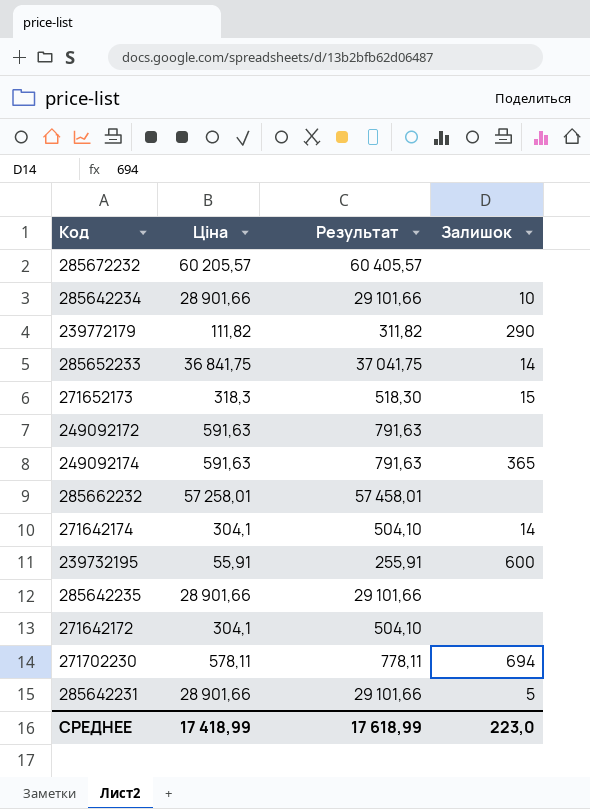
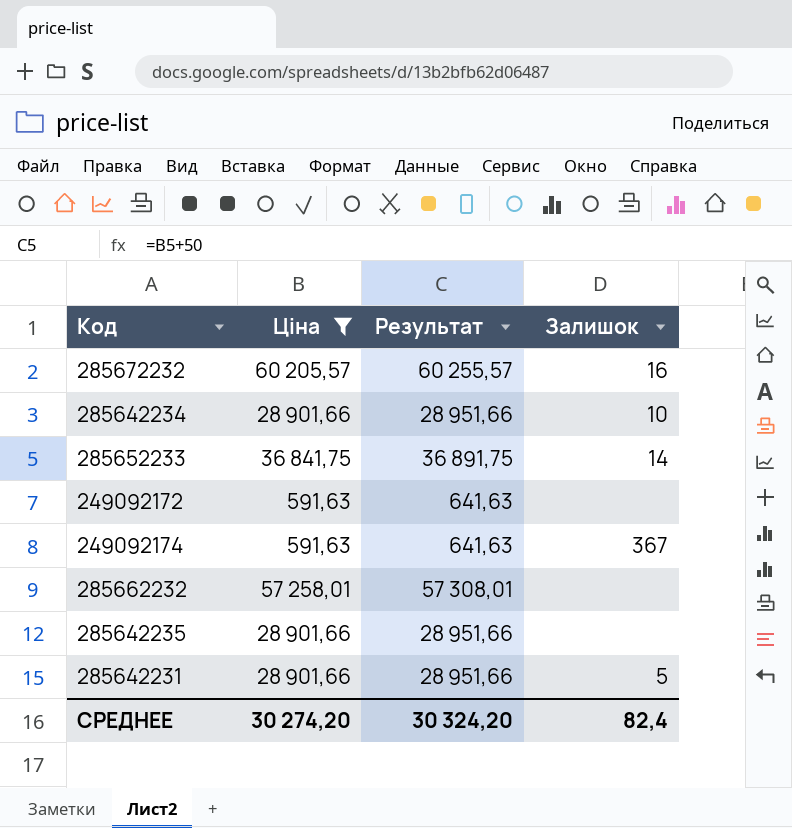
filter: none -> Ціна >= 591,63
column Результат | formula: [Ціна] + 200 -> [Ціна] + 50
285672232 | Залишок: none -> 16
249092174 | Залишок: 365 -> 367
СРЕДНЕЕ | Ціна: 17 418,99 -> 30 274,20
СРЕДНЕЕ | Результат: 17 618,99 -> 30 324,20
СРЕДНЕЕ | Залишок: 223,0 -> 82,4

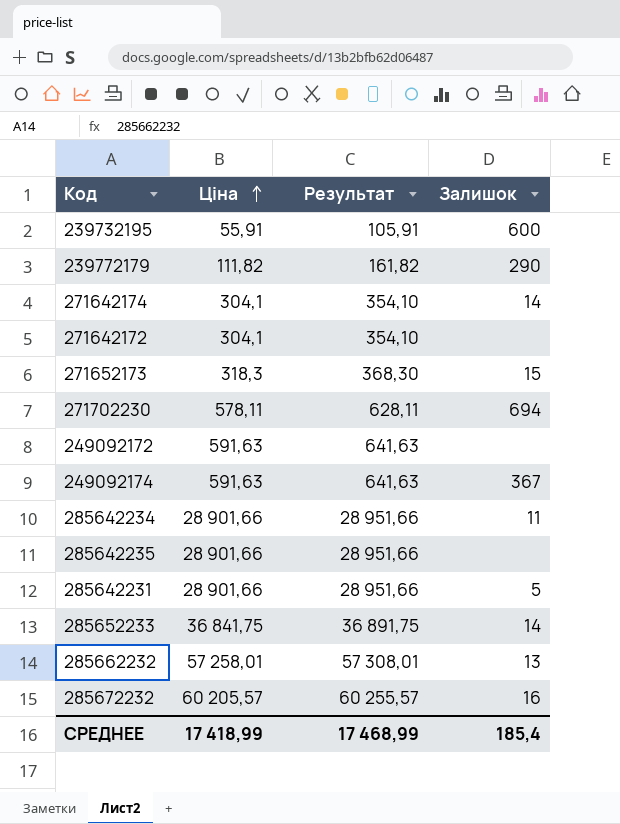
filter: Ціна >= 591,63 -> none
row order: none -> Ціна ascending
285642234 | Залишок: 10 -> 11
285662232 | Залишок: none -> 13
СРЕДНЕЕ | Ціна: 30 274,20 -> 17 418,99
СРЕДНЕЕ | Результат: 30 324,20 -> 17 468,99
СРЕДНЕЕ | Залишок: 82,4 -> 185,4

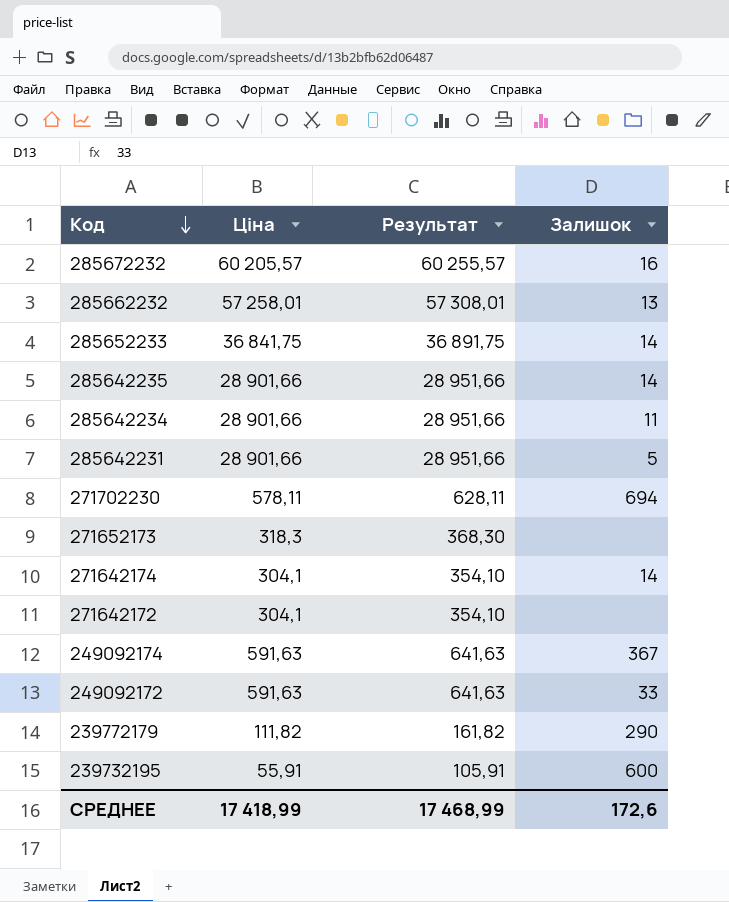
row order: Ціна ascending -> Код descending
285642235 | Залишок: none -> 14
271652173 | Залишок: 15 -> none
249092172 | Залишок: none -> 33
СРЕДНЕЕ | Залишок: 185,4 -> 172,6

